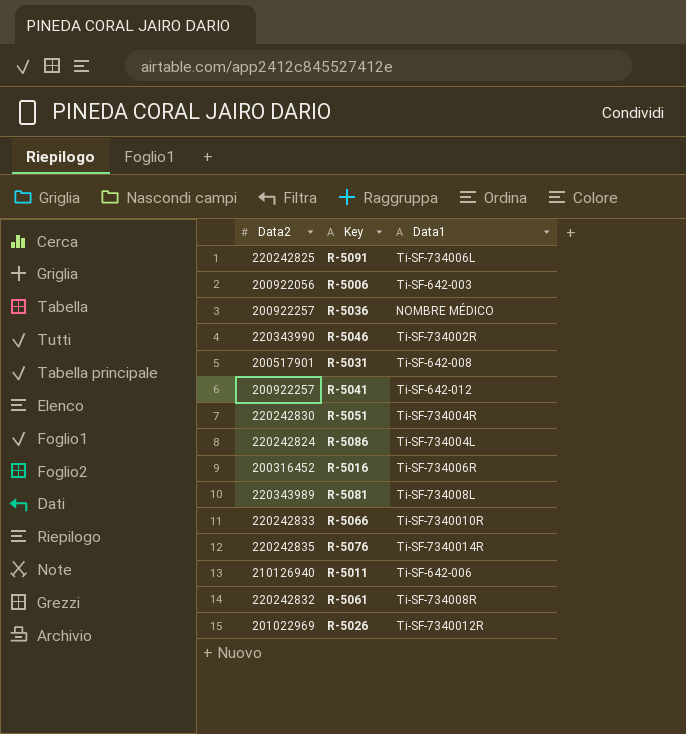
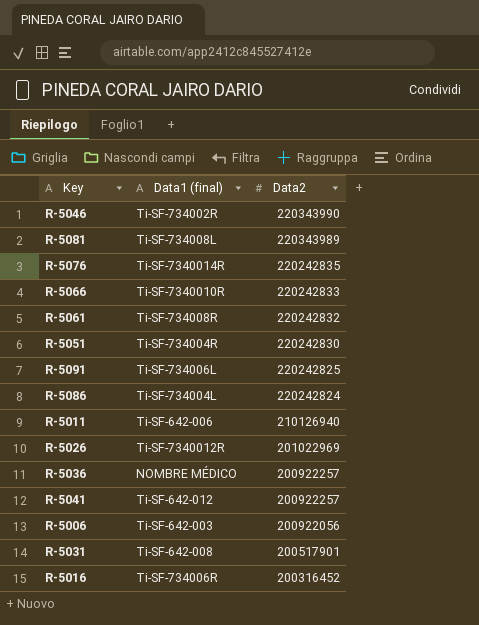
row order: none -> Data2 descending
column name: Data1 -> Data1 (final)
column Data2 | position: 1 -> 3

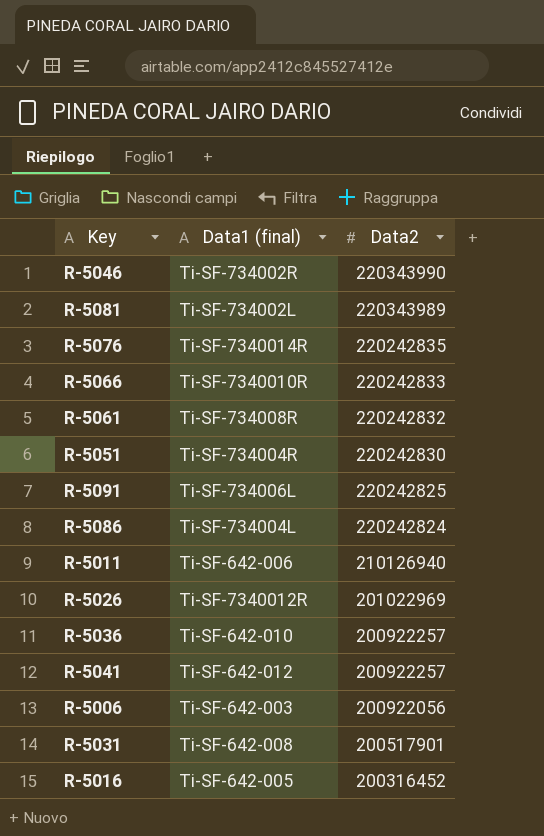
R-5081 | Data1 (final): Ti-SF-734008L -> Ti-SF-734002L
R-5036 | Data1 (final): NOMBRE MÉDICO -> Ti-SF-642-010
R-5016 | Data1 (final): Ti-SF-734006R -> Ti-SF-642-005

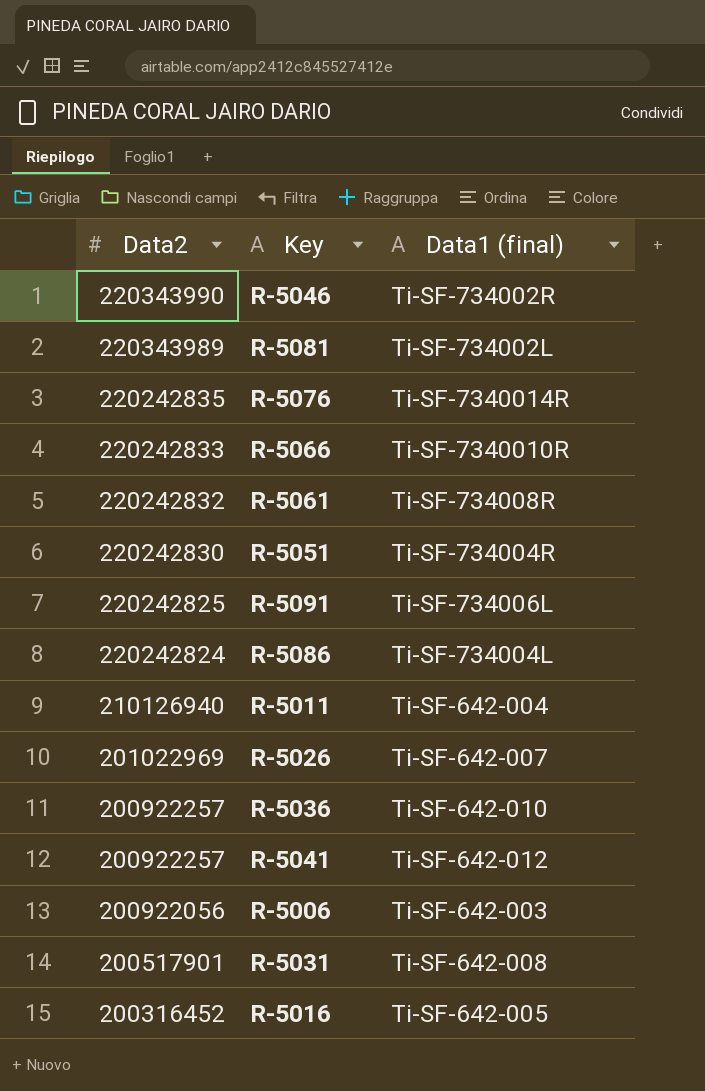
column Data2 | position: 3 -> 1
R-5011 | Data1 (final): Ti-SF-642-006 -> Ti-SF-642-004
R-5026 | Data1 (final): Ti-SF-7340012R -> Ti-SF-642-007

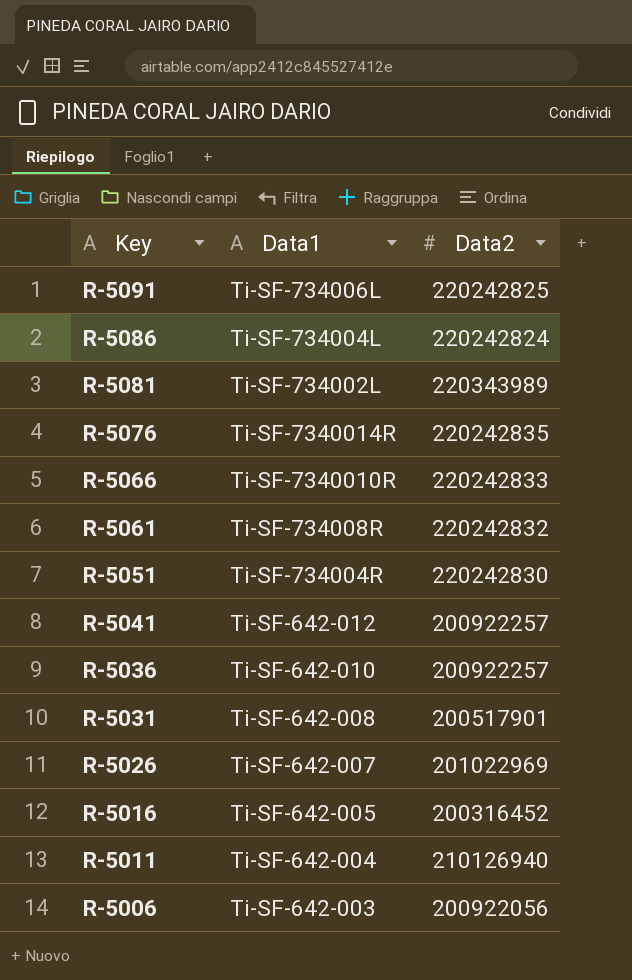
row order: Data2 descending -> Key descending
column name: Data1 (final) -> Data1
column Data2 | position: 1 -> 3
row R-5046: 220343990 | Ti-SF-734002R -> none

